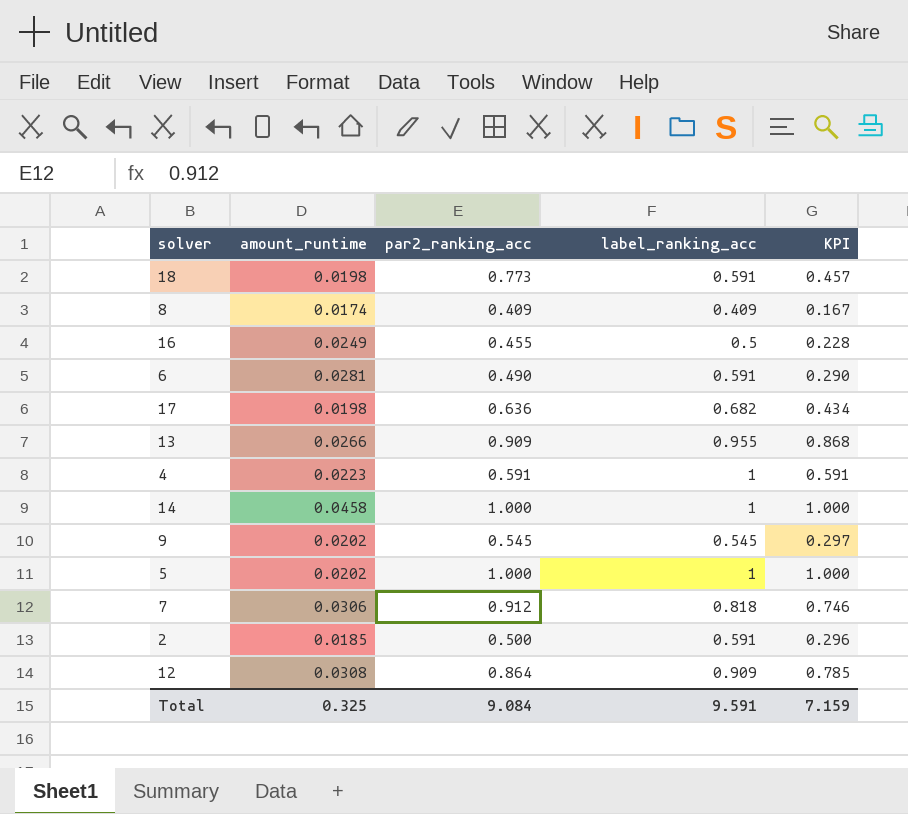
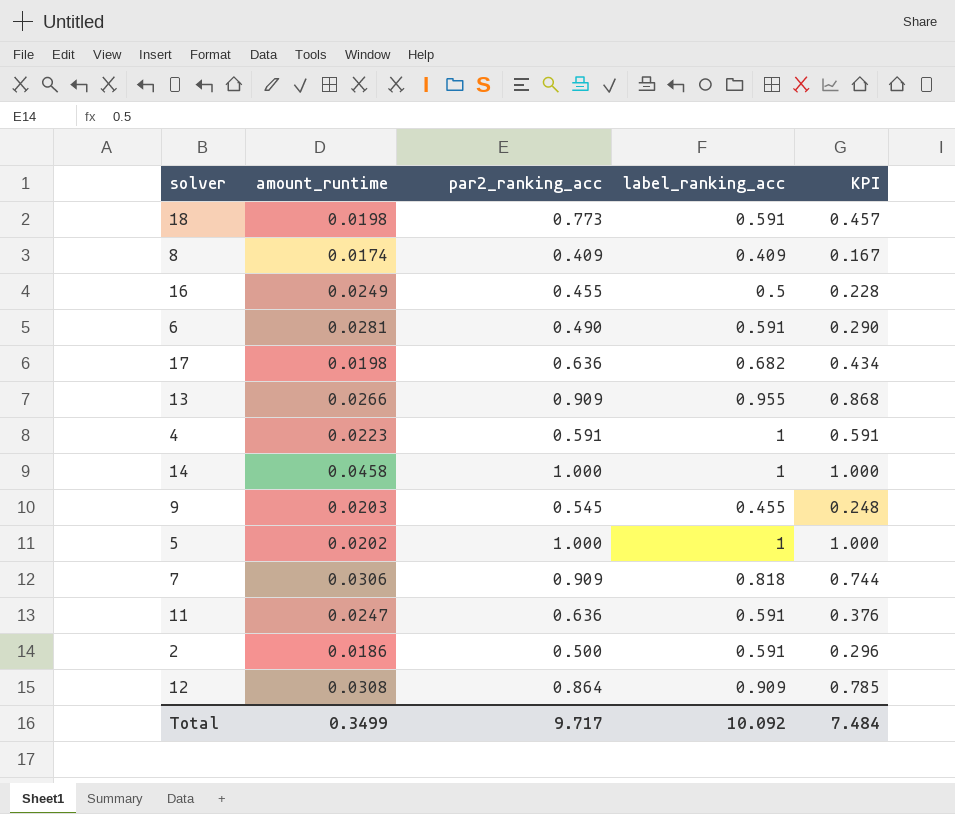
9 | amount_runtime: 0.0202 -> 0.0203
9 | label_ranking_acc: 0.545 -> 0.455
9 | KPI: 0.297 -> 0.248
7 | par2_ranking_acc: 0.912 -> 0.909
7 | KPI: 0.746 -> 0.744
row 11: none -> 0.0247 | 0.636 | 0.591 | 0.376
2 | amount_runtime: 0.0185 -> 0.0186
Total | amount_runtime: 0.325 -> 0.3499
Total | par2_ranking_acc: 9.084 -> 9.717
Total | label_ranking_acc: 9.591 -> 10.092
Total | KPI: 7.159 -> 7.484

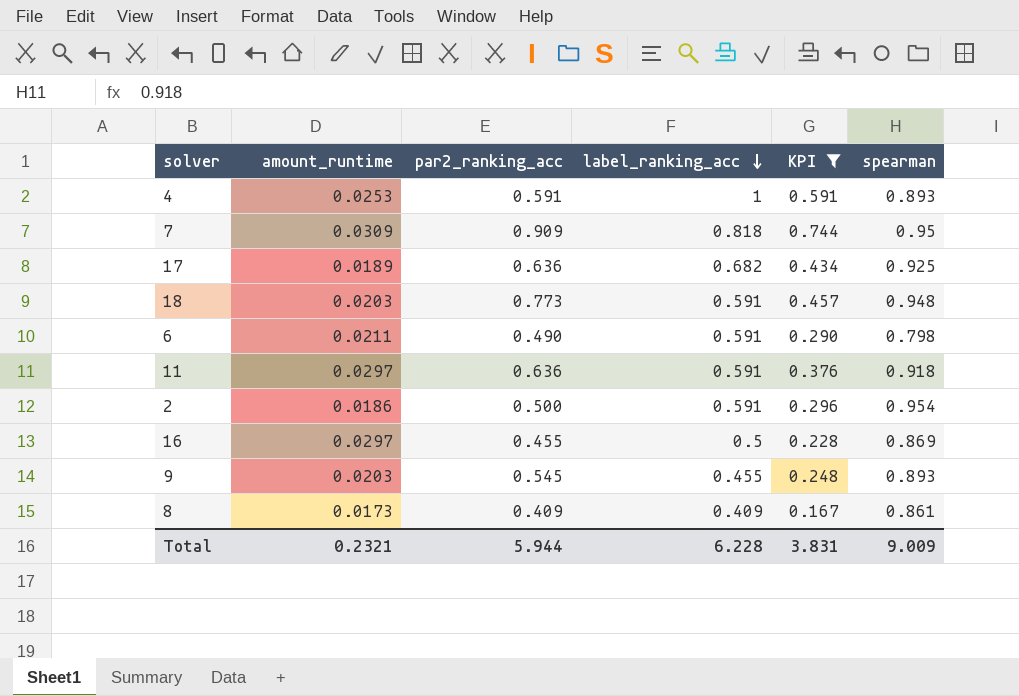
filter: none -> KPI <= 0.744
row order: none -> label_ranking_acc descending
column spearman | position: none -> 6
4 | amount_runtime: 0.0223 -> 0.0253
7 | amount_runtime: 0.0306 -> 0.0309
17 | amount_runtime: 0.0198 -> 0.0189
18 | amount_runtime: 0.0198 -> 0.0203
6 | amount_runtime: 0.0281 -> 0.0211
11 | amount_runtime: 0.0247 -> 0.0297
16 | amount_runtime: 0.0249 -> 0.0297
8 | amount_runtime: 0.0174 -> 0.0173
Total | amount_runtime: 0.3499 -> 0.2321
Total | par2_ranking_acc: 9.717 -> 5.944
Total | label_ranking_acc: 10.092 -> 6.228
Total | KPI: 7.484 -> 3.831

